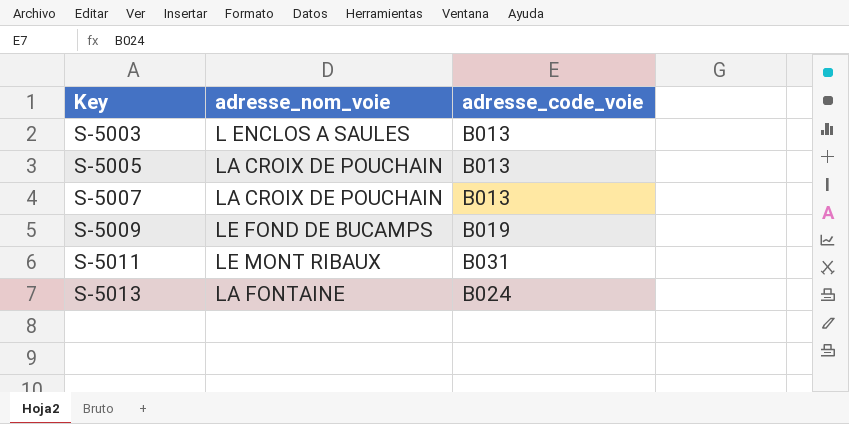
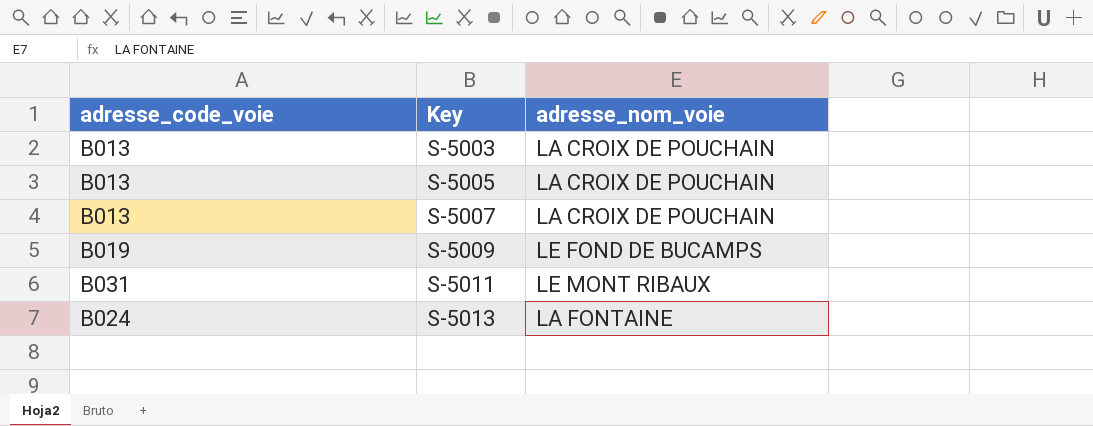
column adresse_code_voie | position: 3 -> 1
S-5003 | adresse_nom_voie: L ENCLOS A SAULES -> LA CROIX DE POUCHAIN

